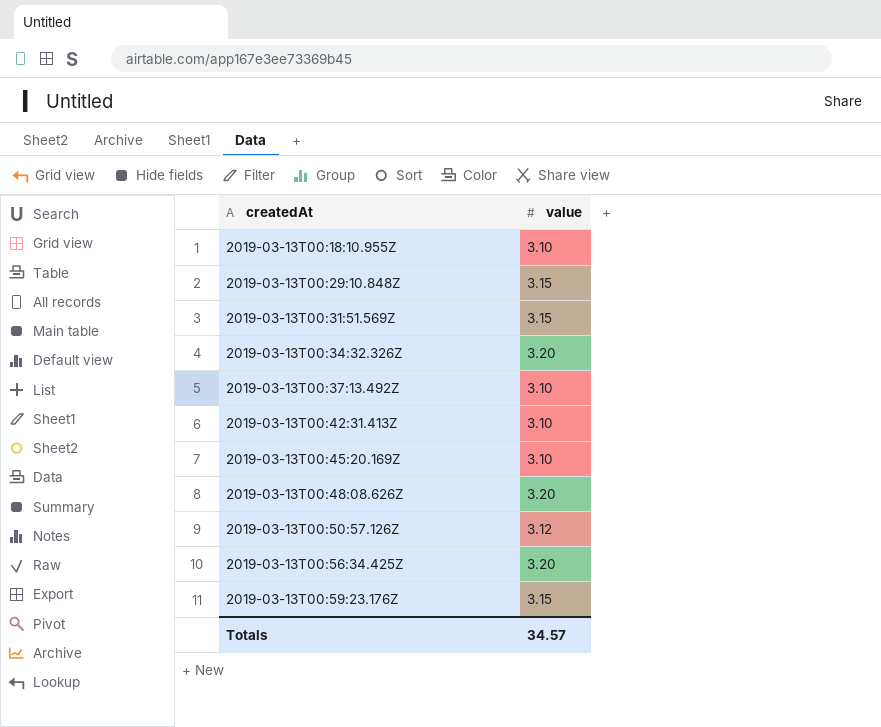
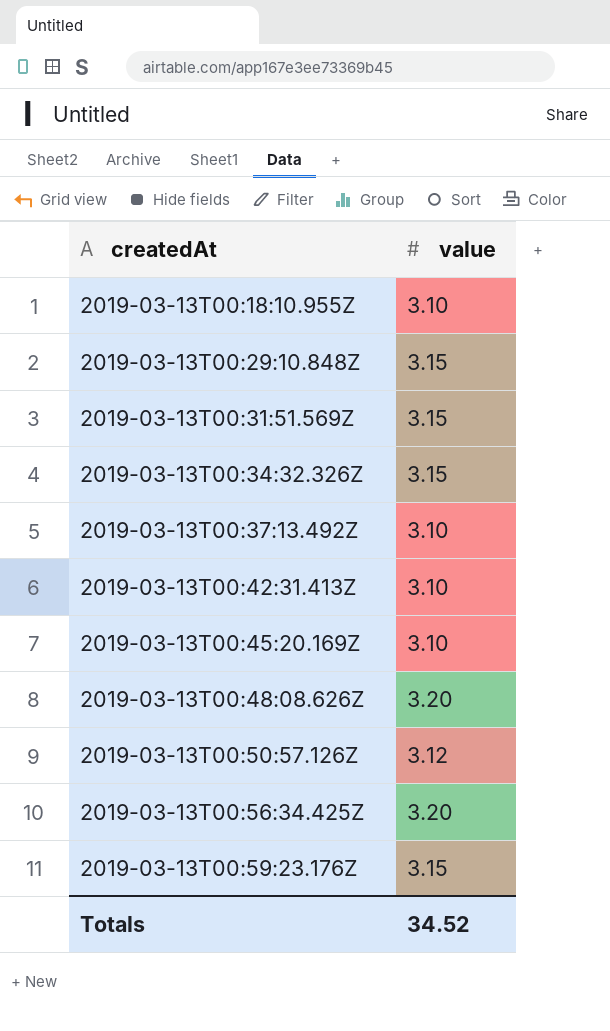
2019-03-13T00:34:32.326Z | value: 3.20 -> 3.15
Totals | value: 34.57 -> 34.52

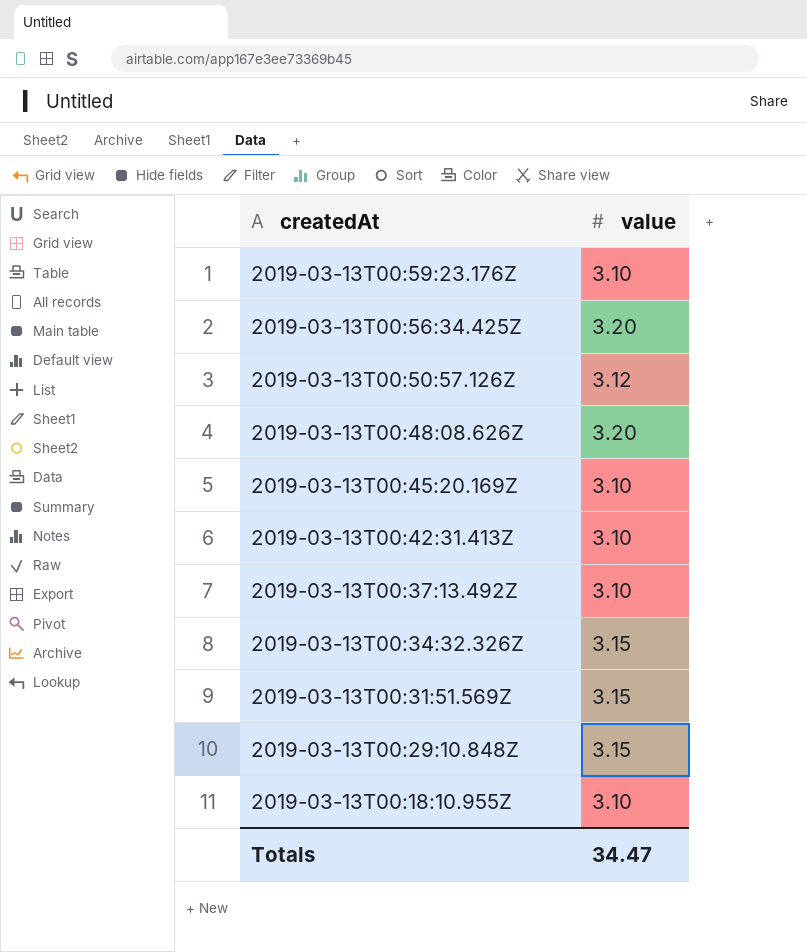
row order: createdAt ascending -> createdAt descending
2019-03-13T00:59:23.176Z | value: 3.15 -> 3.10
Totals | value: 34.52 -> 34.47

